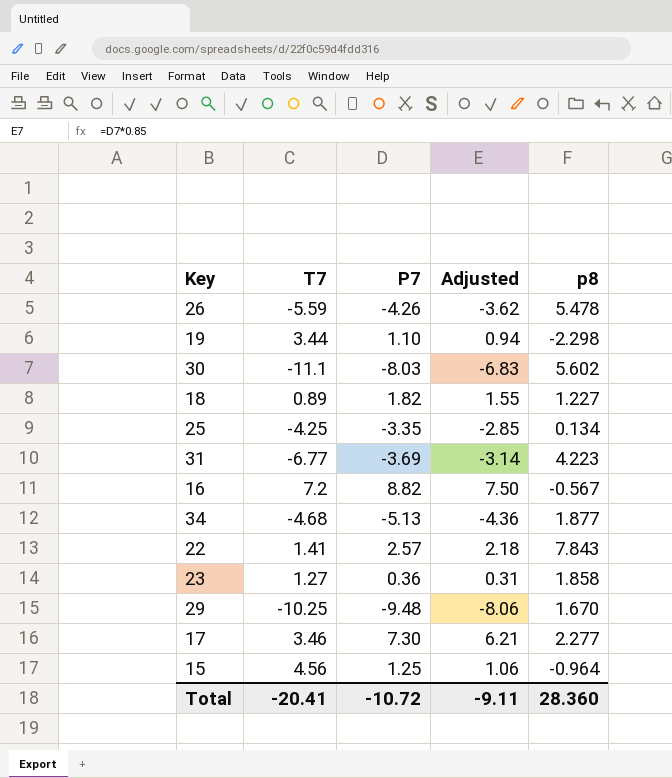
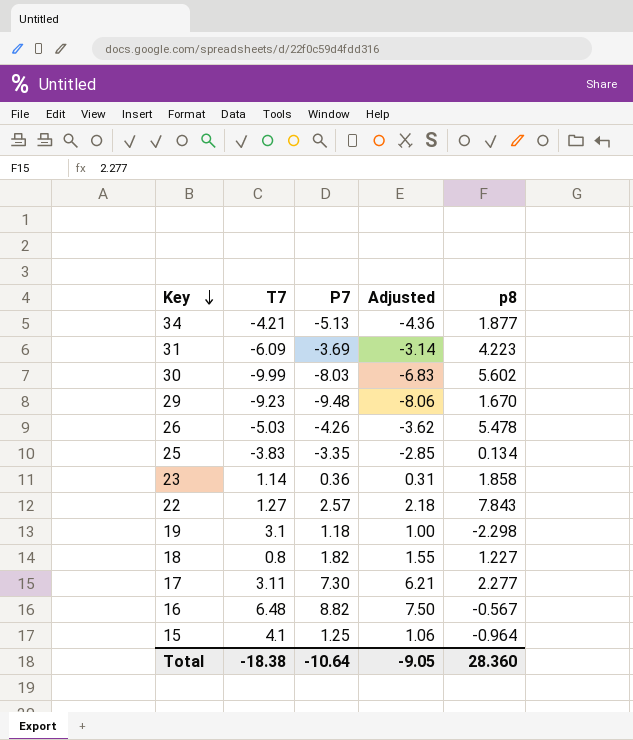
row order: none -> Key descending
34 | T7: -4.68 -> -4.21
31 | T7: -6.77 -> -6.09
30 | T7: -11.1 -> -9.99
29 | T7: -10.25 -> -9.23
26 | T7: -5.59 -> -5.03
25 | T7: -4.25 -> -3.83
23 | T7: 1.27 -> 1.14
22 | T7: 1.41 -> 1.27
19 | T7: 3.44 -> 3.1
19 | P7: 1.10 -> 1.18
19 | Adjusted: 0.94 -> 1.00
18 | T7: 0.89 -> 0.8
17 | T7: 3.46 -> 3.11
16 | T7: 7.2 -> 6.48
15 | T7: 4.56 -> 4.1
Total | T7: -20.41 -> -18.38
Total | P7: -10.72 -> -10.64
Total | Adjusted: -9.11 -> -9.05

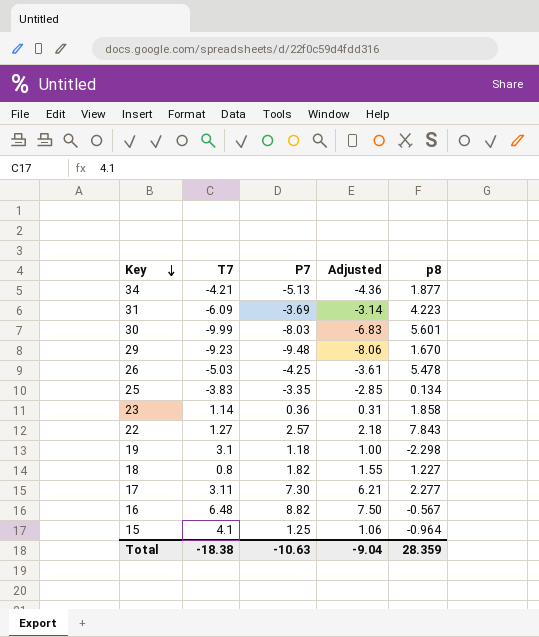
30 | p8: 5.602 -> 5.601
26 | P7: -4.26 -> -4.25
26 | Adjusted: -3.62 -> -3.61
Total | P7: -10.64 -> -10.63
Total | Adjusted: -9.05 -> -9.04
Total | p8: 28.360 -> 28.359

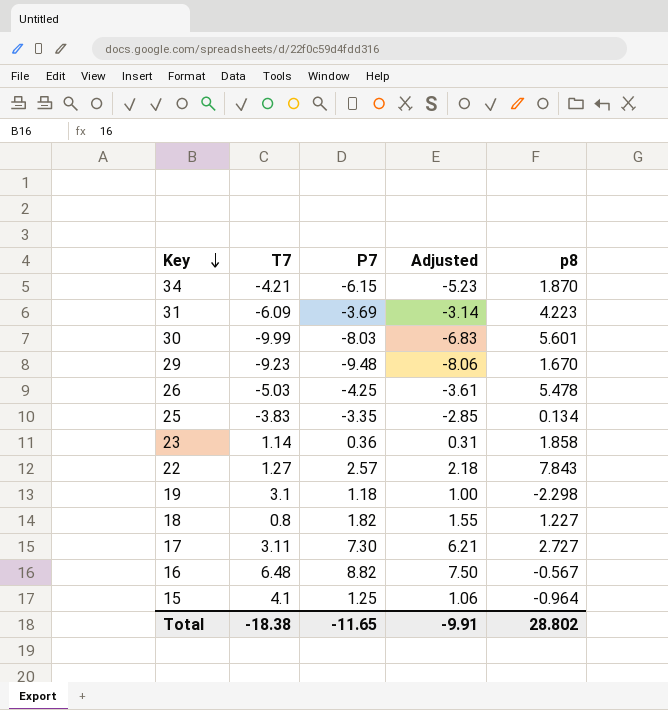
34 | P7: -5.13 -> -6.15
34 | Adjusted: -4.36 -> -5.23
34 | p8: 1.877 -> 1.870
17 | p8: 2.277 -> 2.727
Total | P7: -10.63 -> -11.65
Total | Adjusted: -9.04 -> -9.91
Total | p8: 28.359 -> 28.802

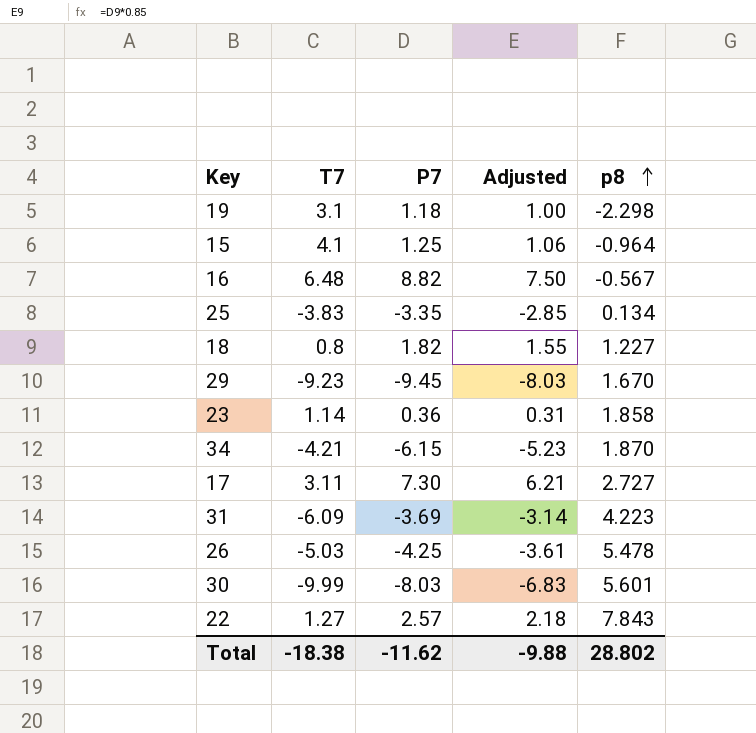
row order: Key descending -> p8 ascending
29 | P7: -9.48 -> -9.45
29 | Adjusted: -8.06 -> -8.03
Total | P7: -11.65 -> -11.62
Total | Adjusted: -9.91 -> -9.88

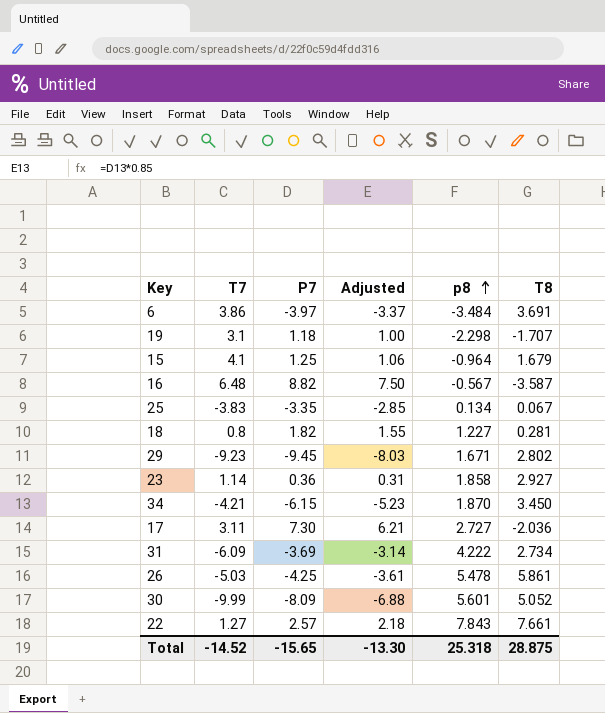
column T8 | position: none -> 6
row 6: none -> 3.86 | -3.97 | -3.37 | -3.484 | 3.691
29 | p8: 1.670 -> 1.671
31 | p8: 4.223 -> 4.222
30 | P7: -8.03 -> -8.09
30 | Adjusted: -6.83 -> -6.88
Total | T7: -18.38 -> -14.52
Total | P7: -11.62 -> -15.65
Total | Adjusted: -9.88 -> -13.30
Total | p8: 28.802 -> 25.318

